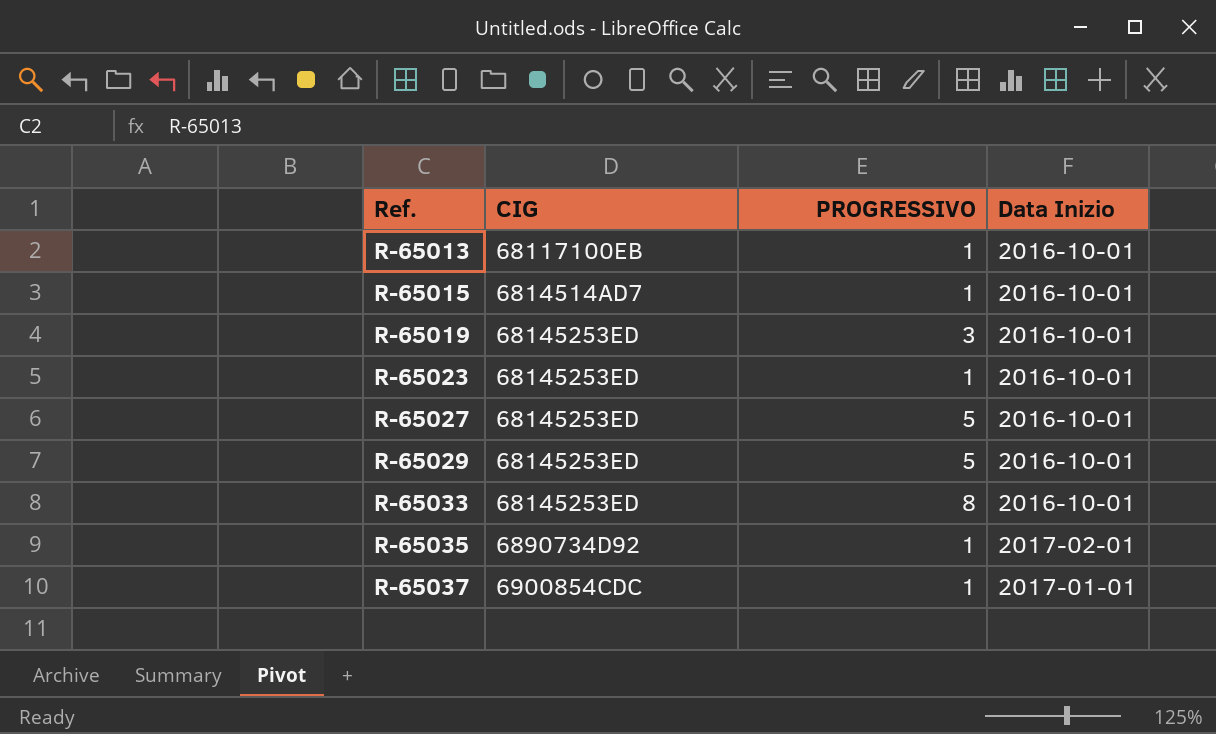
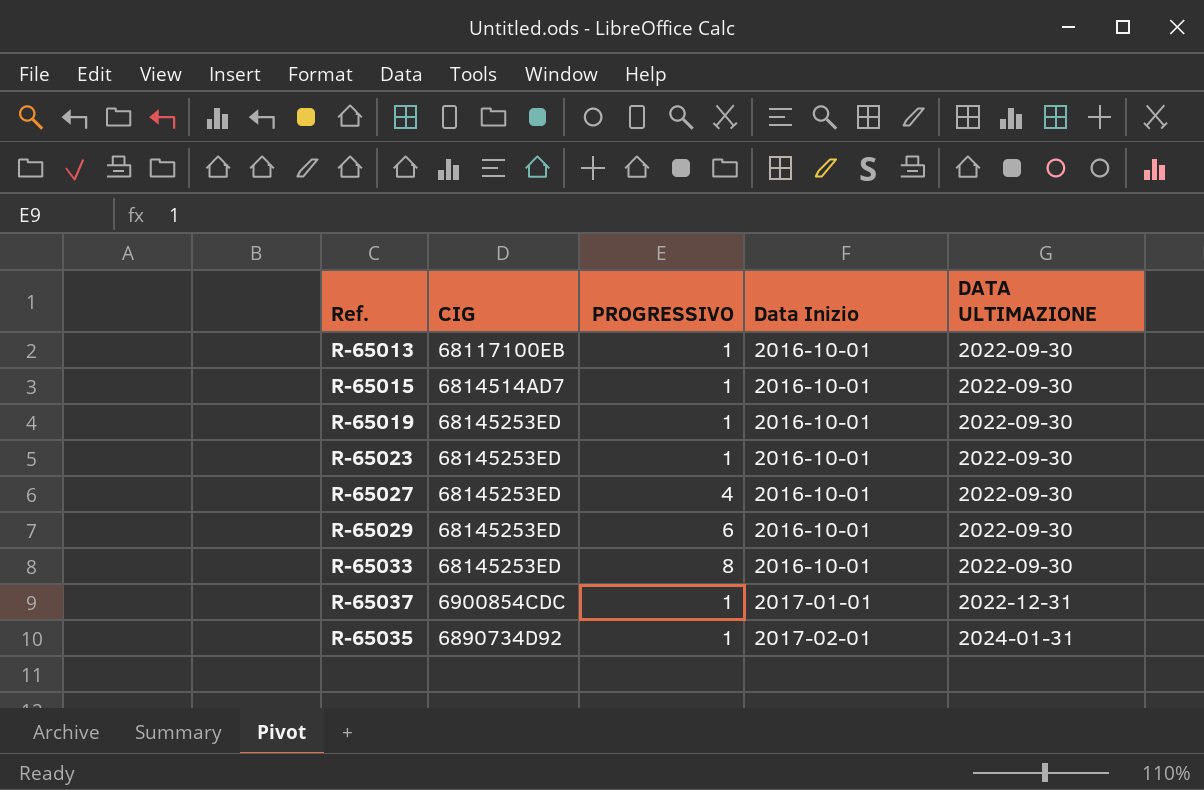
row order: Ref. ascending -> Data Inizio ascending
column DATA ULTIMAZIONE | position: none -> 5
R-65019 | PROGRESSIVO: 3 -> 1
R-65027 | PROGRESSIVO: 5 -> 4
R-65029 | PROGRESSIVO: 5 -> 6

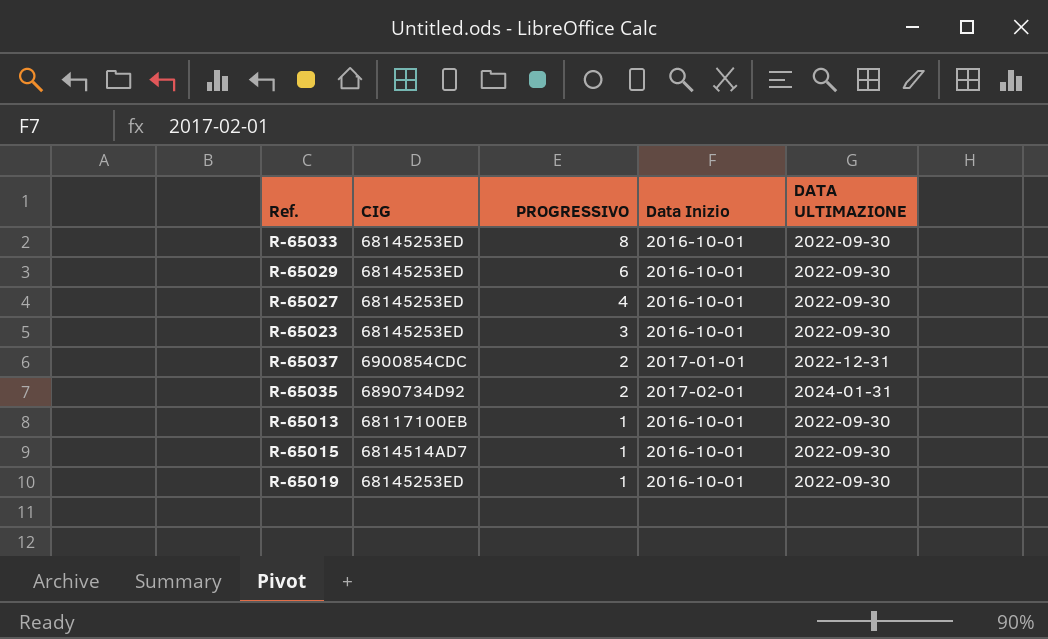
row order: Data Inizio ascending -> PROGRESSIVO descending
R-65023 | PROGRESSIVO: 1 -> 3
R-65037 | PROGRESSIVO: 1 -> 2
R-65035 | PROGRESSIVO: 1 -> 2

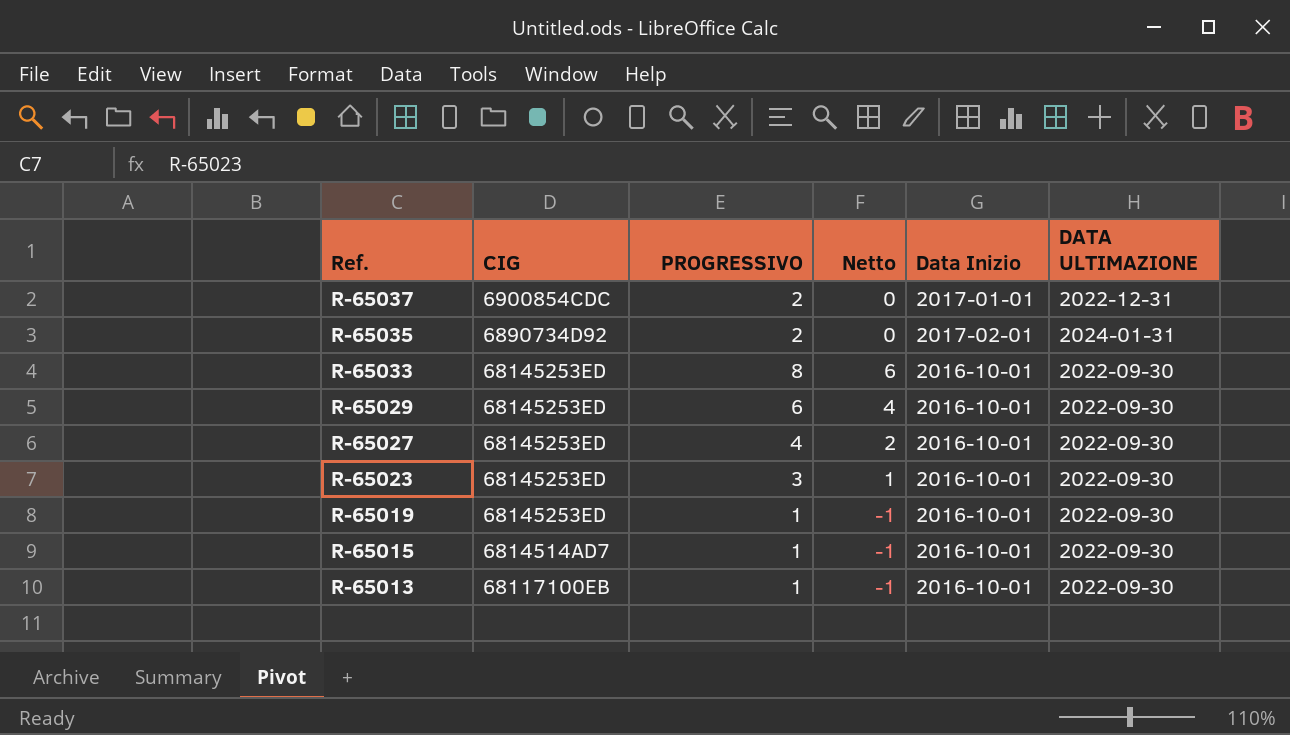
row order: PROGRESSIVO descending -> Ref. descending
column Netto | formula: none -> [PROGRESSIVO] - 2

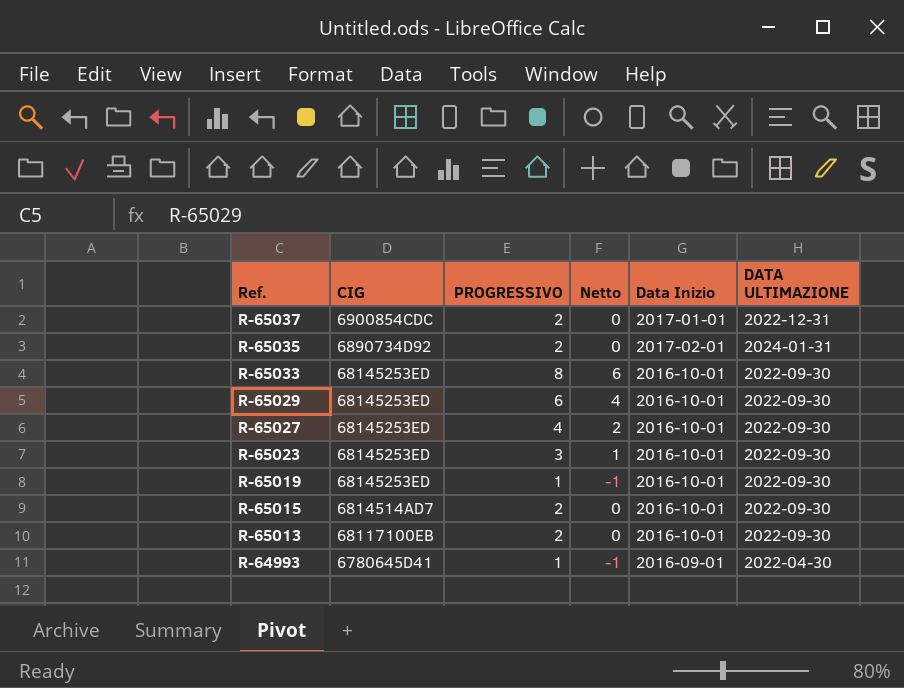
R-65015 | PROGRESSIVO: 1 -> 2
R-65015 | Netto: -1 -> 0
R-65013 | PROGRESSIVO: 1 -> 2
R-65013 | Netto: -1 -> 0
row R-64993: none -> 6780645D41 | 1 | -1 | 2016-09-01 | 2022-04-30

